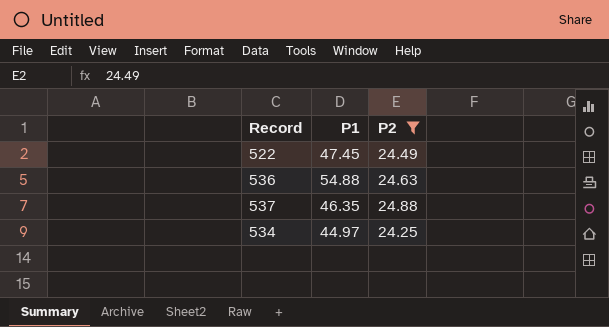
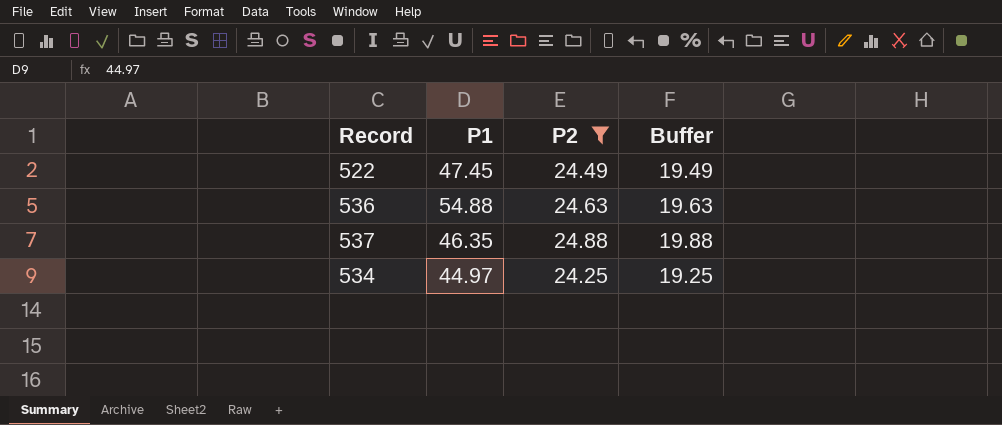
column Buffer | formula: none -> [P2] - 5

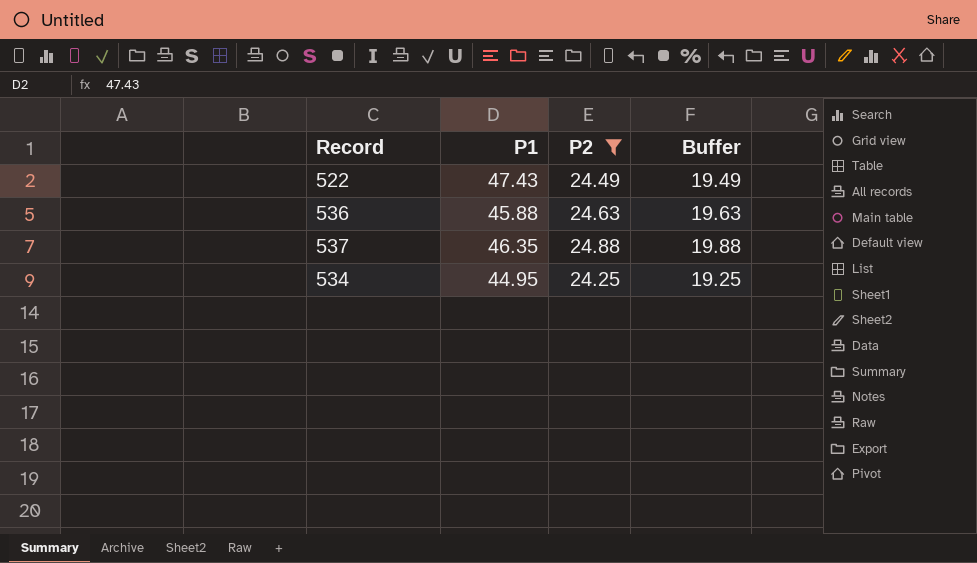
522 | P1: 47.45 -> 47.43
536 | P1: 54.88 -> 45.88
534 | P1: 44.97 -> 44.95

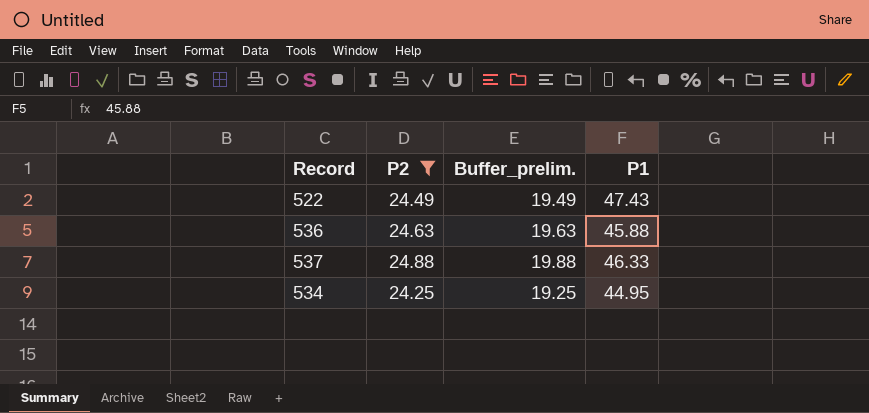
column name: Buffer -> Buffer_prelim.
column P1 | position: 2 -> 4
537 | P1: 46.35 -> 46.33

